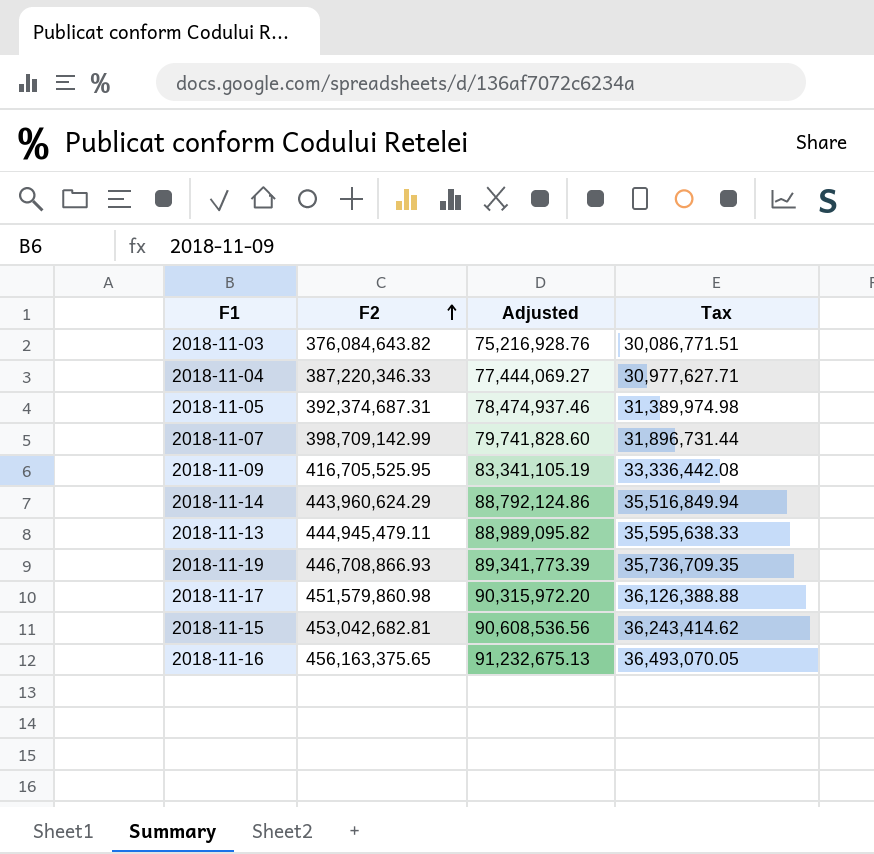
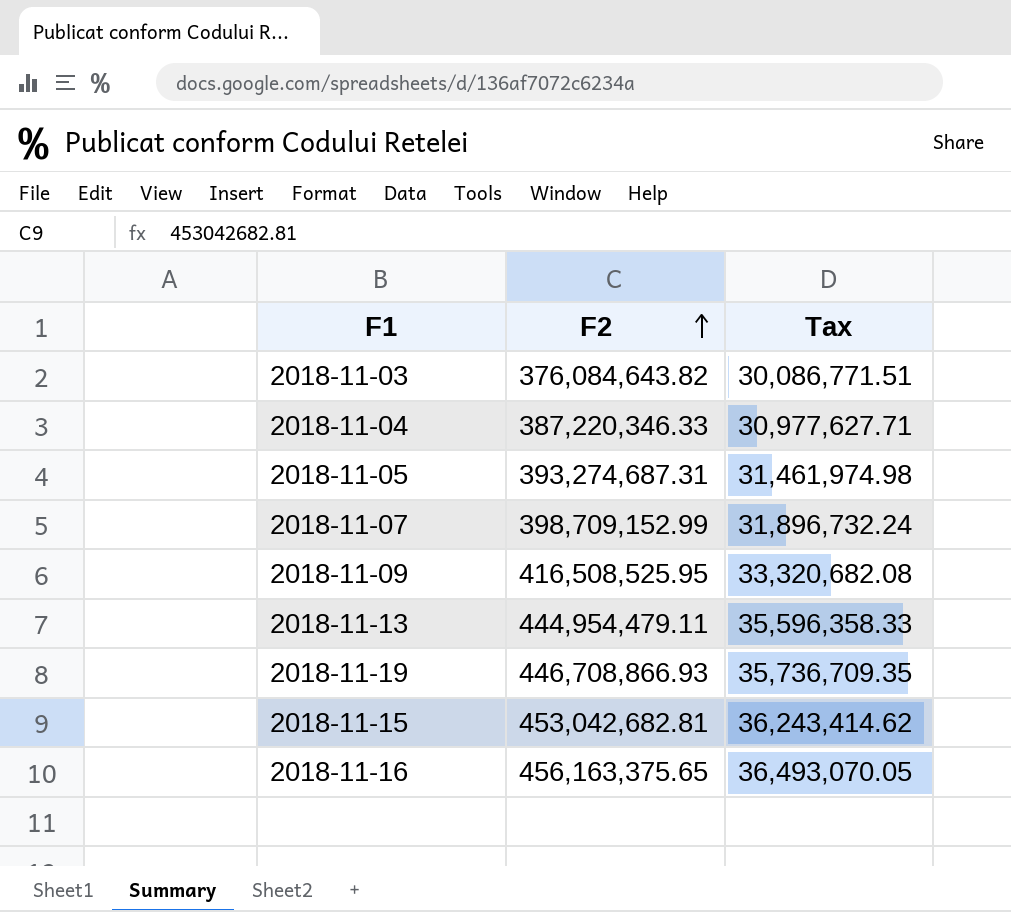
column Adjusted | formula: [F2] * 0.2 -> none
row 2018-11-14: 443,960,624.29 | 88,792,124.86 | 35,516,849.94 -> none
row 2018-11-17: 451,579,860.98 | 90,315,972.20 | 36,126,388.88 -> none
2018-11-05 | F2: 392,374,687.31 -> 393,274,687.31
2018-11-05 | Tax: 31,389,974.98 -> 31,461,974.98
2018-11-07 | F2: 398,709,142.99 -> 398,709,152.99
2018-11-07 | Tax: 31,896,731.44 -> 31,896,732.24
2018-11-09 | F2: 416,705,525.95 -> 416,508,525.95
2018-11-09 | Tax: 33,336,442.08 -> 33,320,682.08
2018-11-13 | F2: 444,945,479.11 -> 444,954,479.11
2018-11-13 | Tax: 35,595,638.33 -> 35,596,358.33

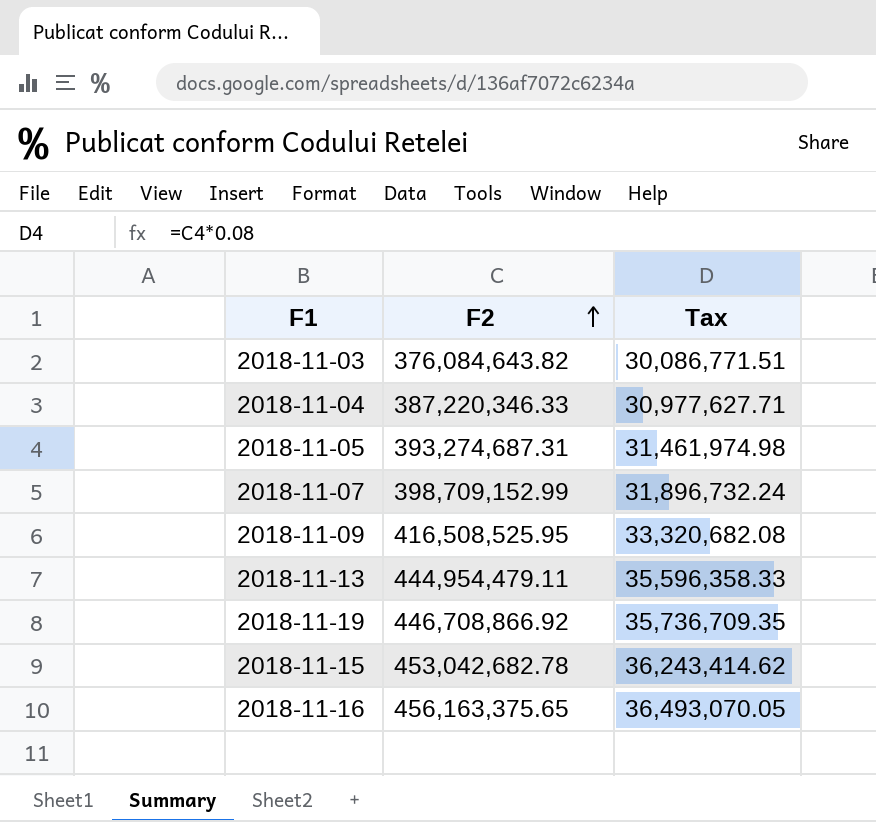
2018-11-19 | F2: 446,708,866.93 -> 446,708,866.92
2018-11-15 | F2: 453,042,682.81 -> 453,042,682.78

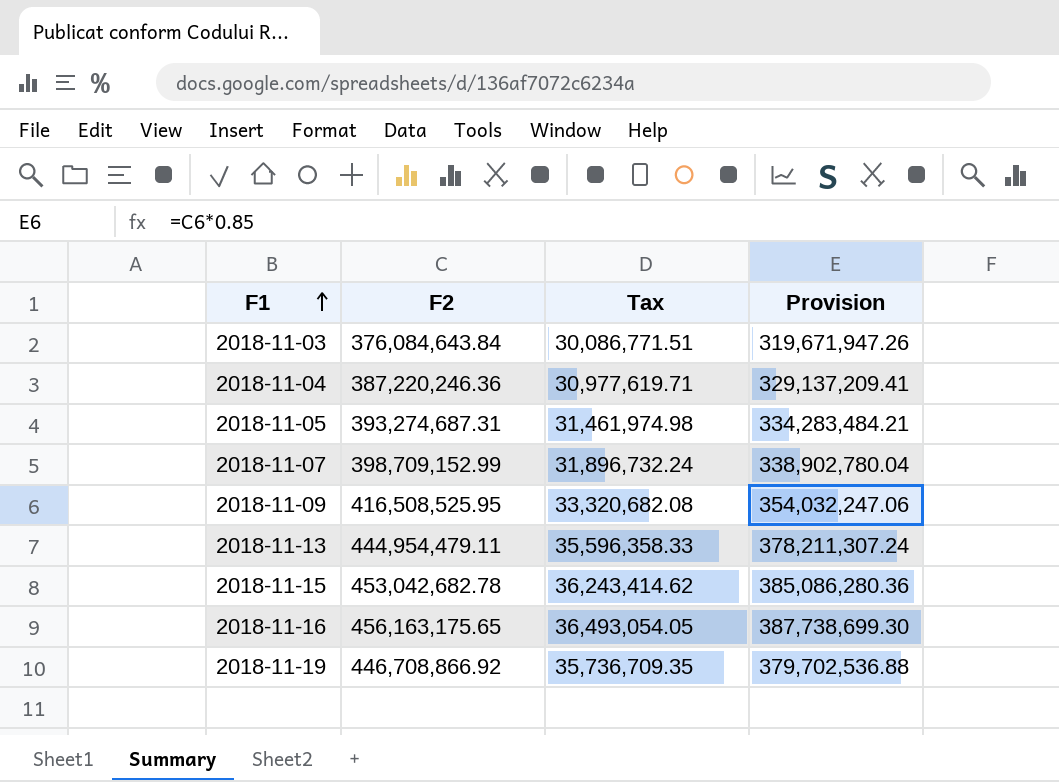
row order: F2 ascending -> F1 ascending
column Provision | formula: none -> [F2] * 0.85
2018-11-03 | F2: 376,084,643.82 -> 376,084,643.84
2018-11-04 | F2: 387,220,346.33 -> 387,220,246.36
2018-11-04 | Tax: 30,977,627.71 -> 30,977,619.71
2018-11-16 | F2: 456,163,375.65 -> 456,163,175.65
2018-11-16 | Tax: 36,493,070.05 -> 36,493,054.05

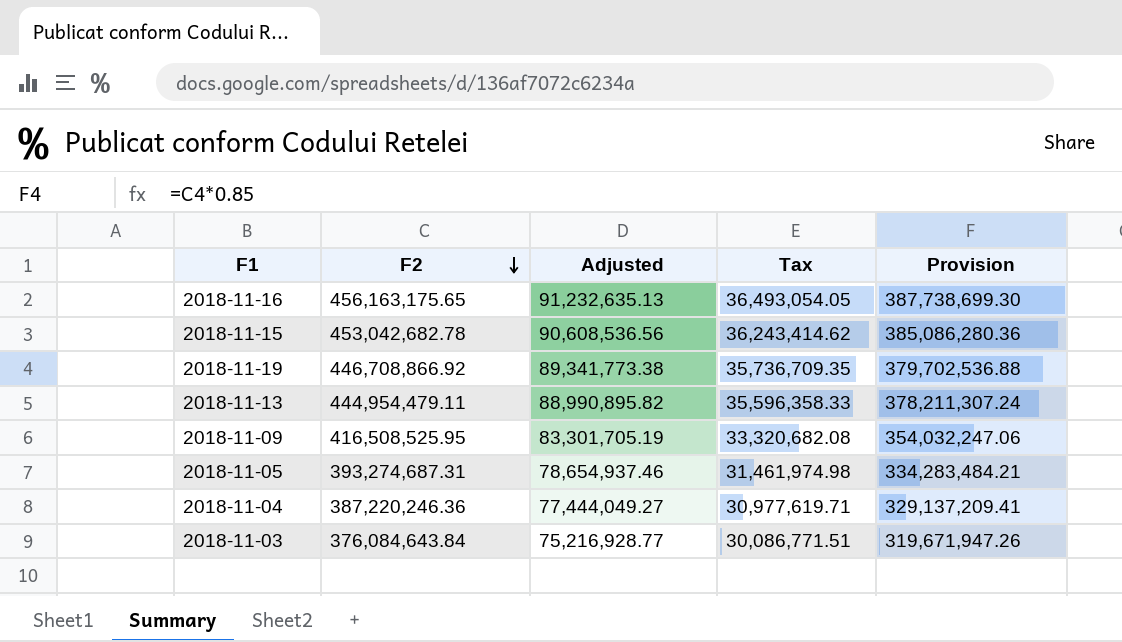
row order: F1 ascending -> F2 descending
column Adjusted | formula: none -> [F2] * 0.2
row 2018-11-07: 398,709,152.99 | 31,896,732.24 | 338,902,780.04 -> none

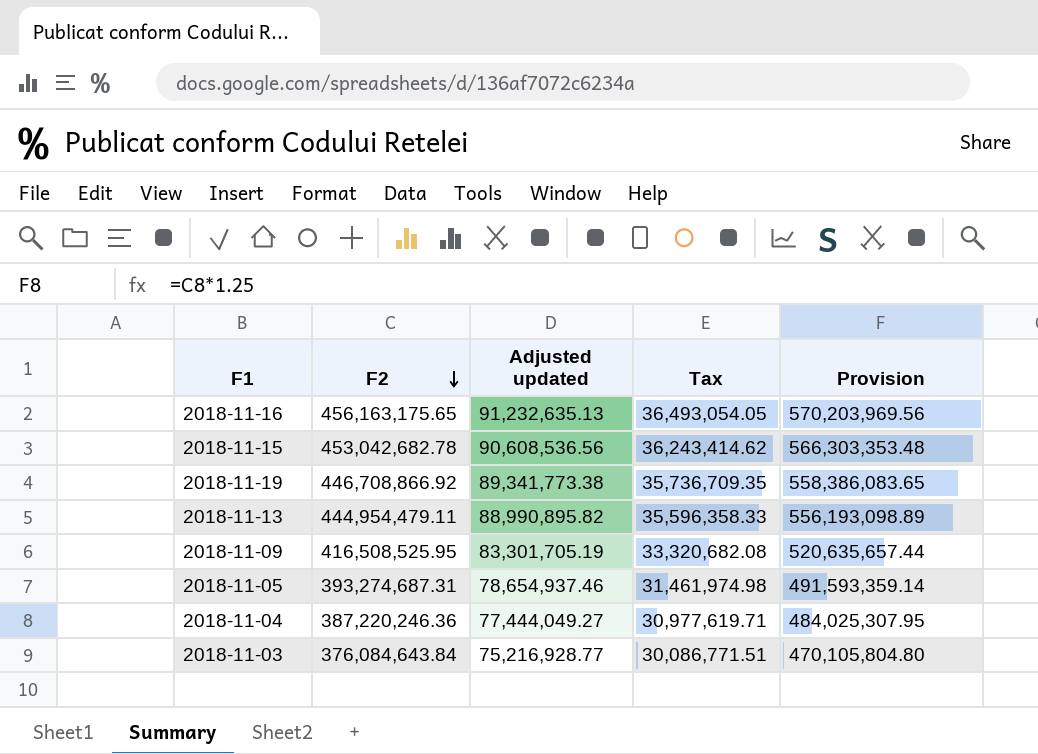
column name: Adjusted -> Adjusted updated
column Provision | formula: [F2] * 0.85 -> [F2] * 1.25

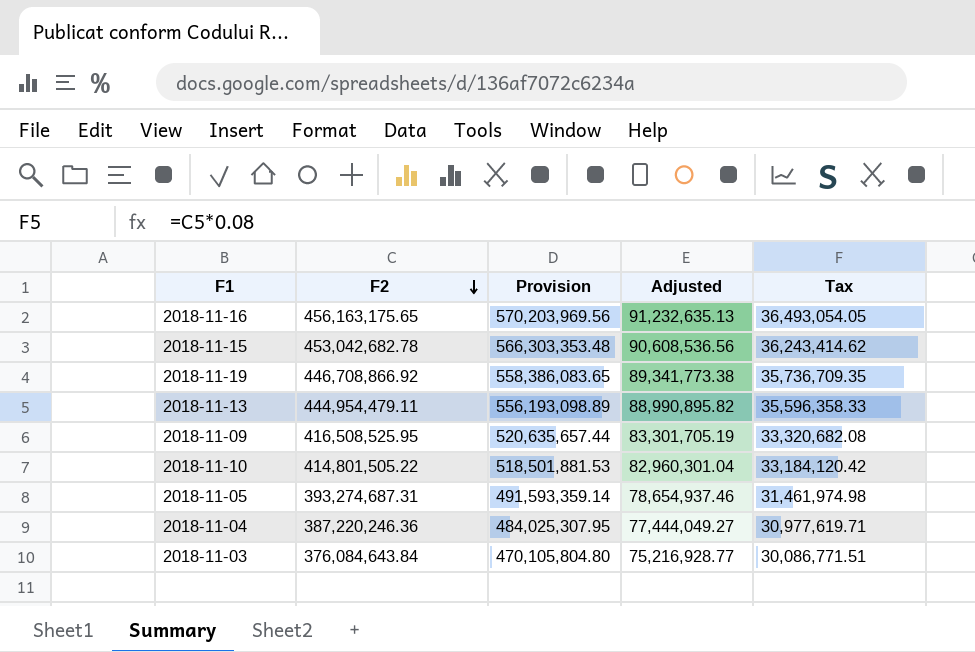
column Provision | position: 5 -> 3
column name: Adjusted updated -> Adjusted
row 2018-11-10: none -> 414,801,505.22 | 518,501,881.53 | 82,960,301.04 | 33,184,120.42

